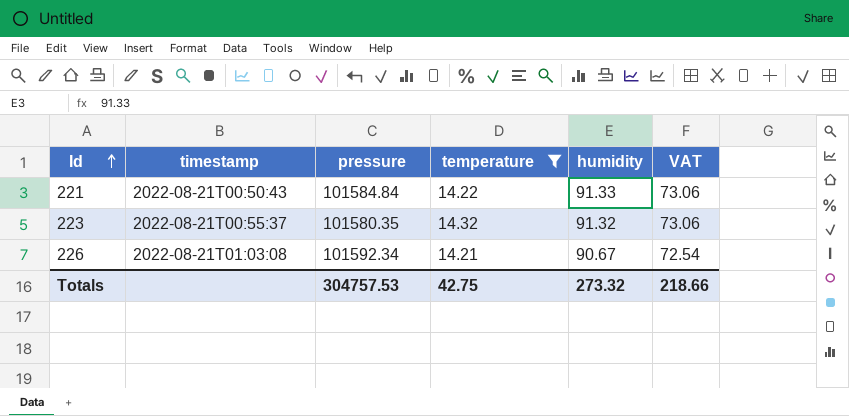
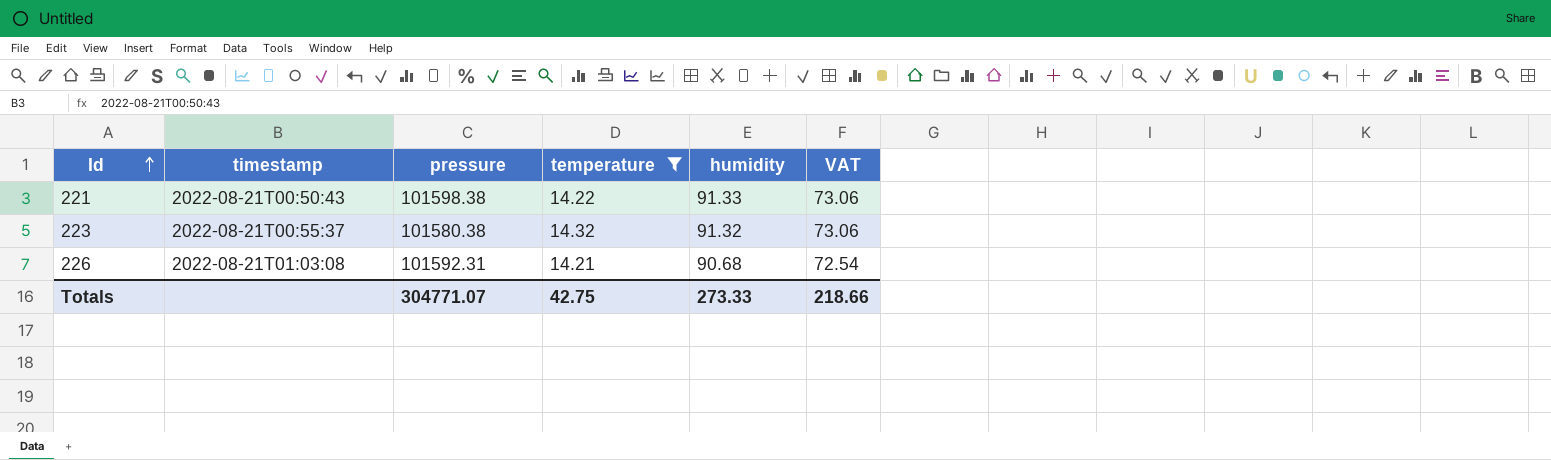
221 | pressure: 101584.84 -> 101598.38
223 | pressure: 101580.35 -> 101580.38
226 | pressure: 101592.34 -> 101592.31
226 | humidity: 90.67 -> 90.68
Totals | pressure: 304757.53 -> 304771.07
Totals | humidity: 273.32 -> 273.33

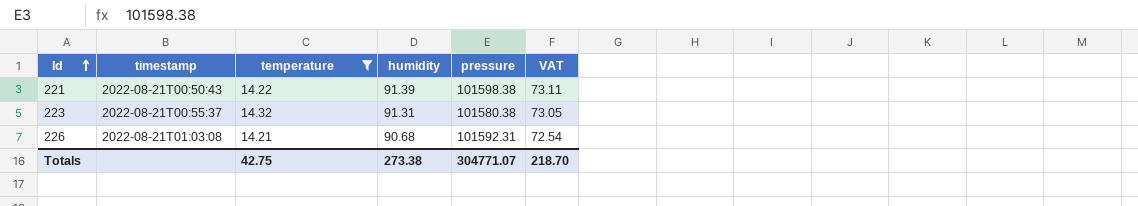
column pressure | position: 3 -> 5
221 | humidity: 91.33 -> 91.39
221 | VAT: 73.06 -> 73.11
223 | humidity: 91.32 -> 91.31
223 | VAT: 73.06 -> 73.05
Totals | humidity: 273.33 -> 273.38
Totals | VAT: 218.66 -> 218.70

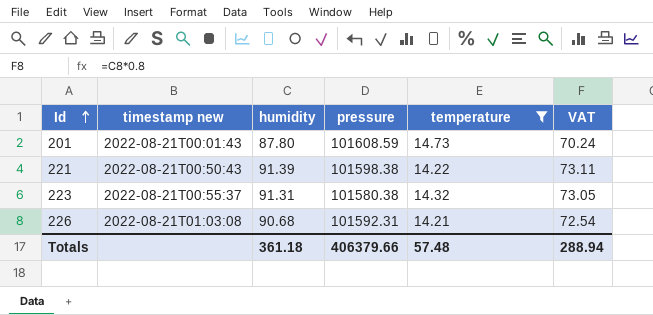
column name: timestamp -> timestamp new
column temperature | position: 3 -> 5
row 201: none -> 2022-08-21T00:01:43 | 87.80 | 101608.59 | 14.73 | 70.24
Totals | humidity: 273.38 -> 361.18
Totals | pressure: 304771.07 -> 406379.66
Totals | temperature: 42.75 -> 57.48
Totals | VAT: 218.70 -> 288.94

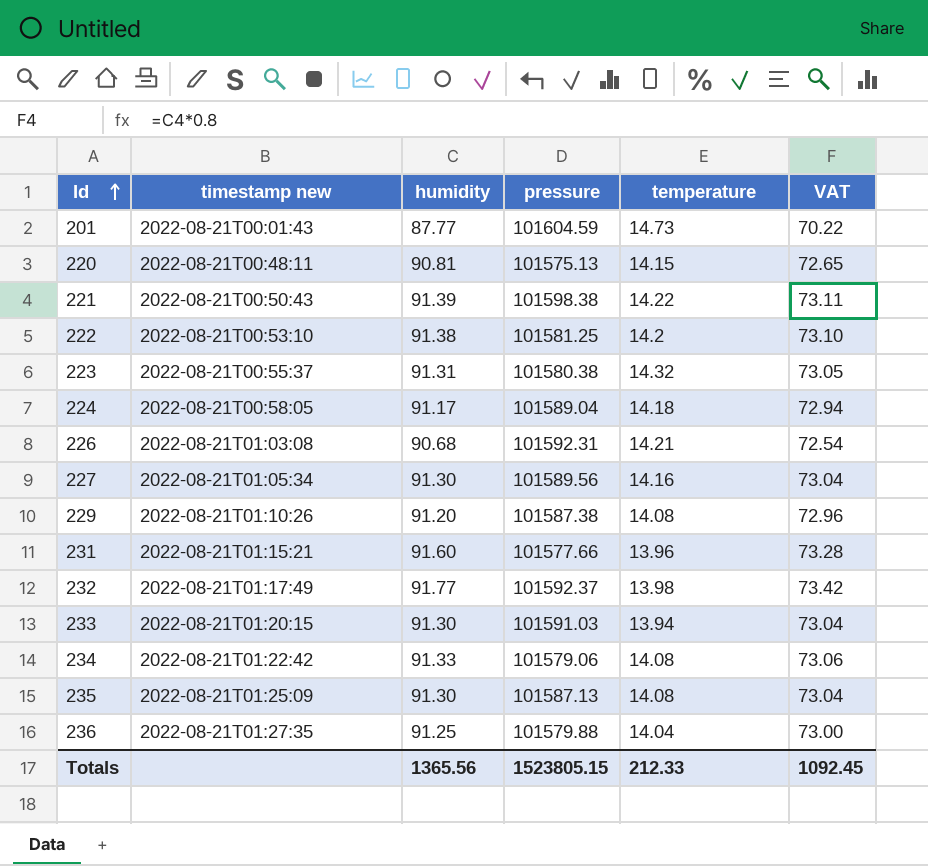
filter: temperature >= 14.21 -> none
201 | humidity: 87.80 -> 87.77
201 | pressure: 101608.59 -> 101604.59
201 | VAT: 70.24 -> 70.22
Totals | humidity: 361.18 -> 1365.56
Totals | pressure: 406379.66 -> 1523805.15
Totals | temperature: 57.48 -> 212.33
Totals | VAT: 288.94 -> 1092.45

